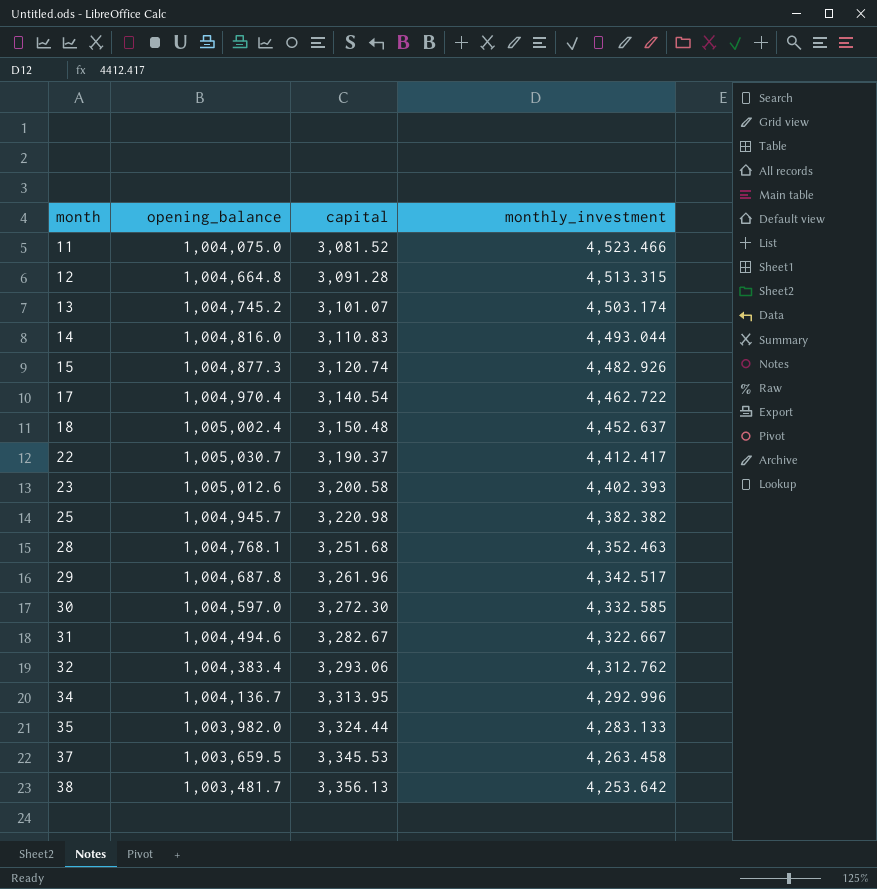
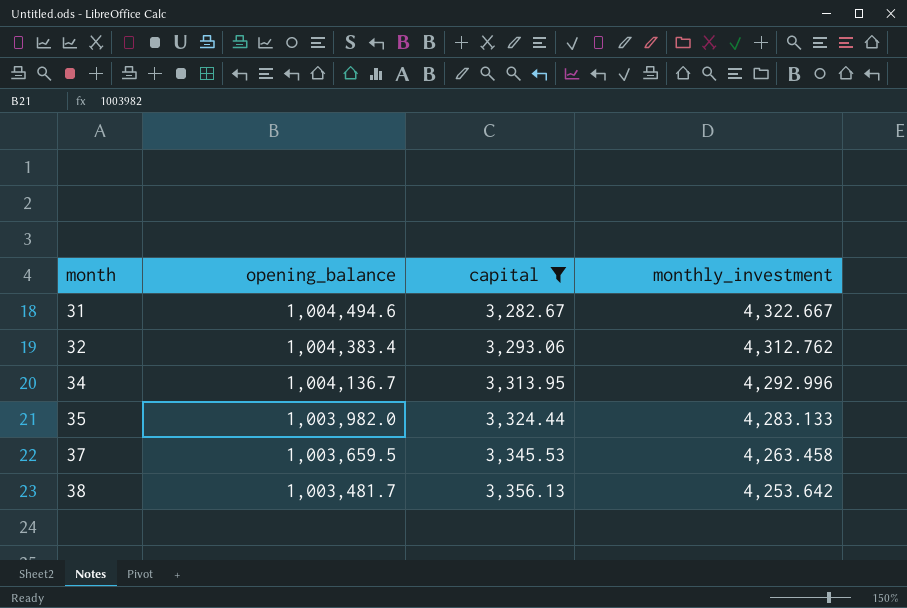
filter: none -> capital >= 3,282.67

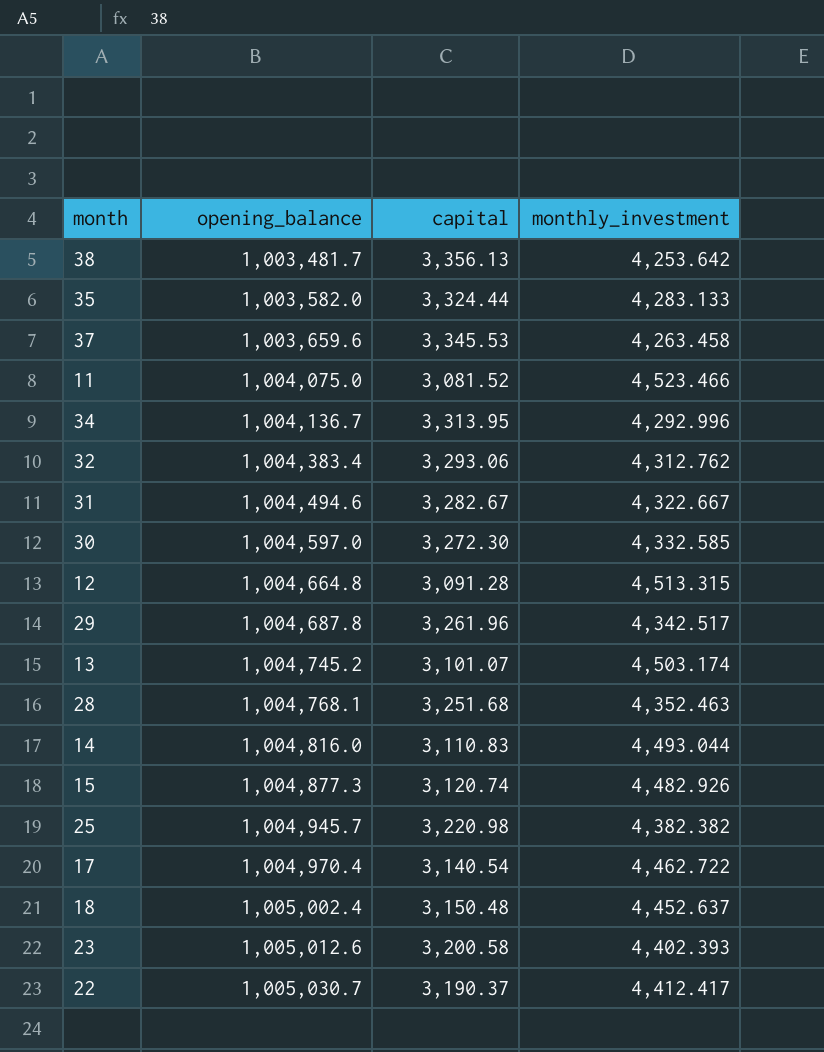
filter: capital >= 3,282.67 -> none
row order: month ascending -> opening_balance ascending
35 | opening_balance: 1,003,982.0 -> 1,003,582.0
37 | opening_balance: 1,003,659.5 -> 1,003,659.6

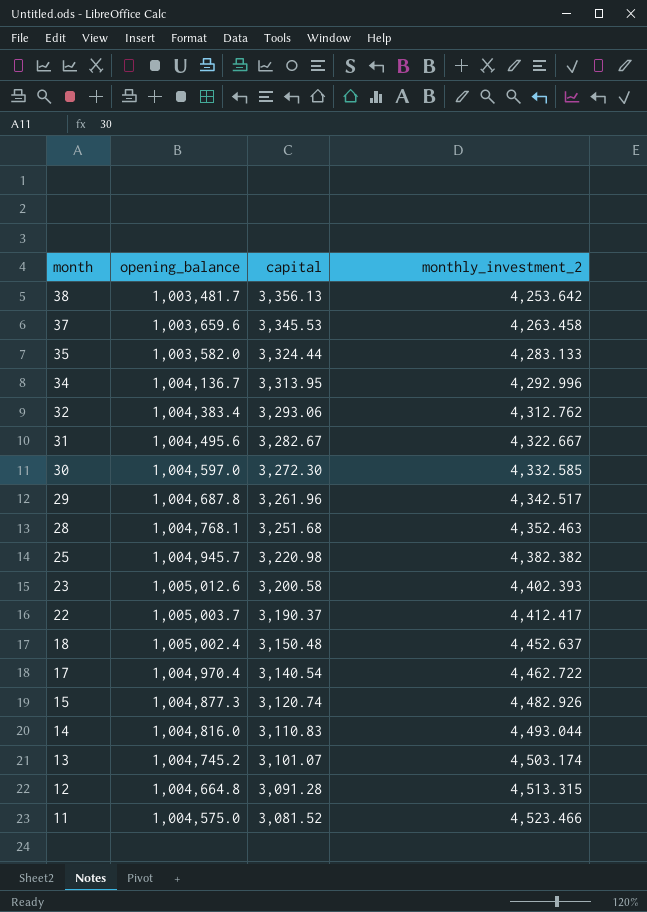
row order: opening_balance ascending -> month descending
column name: monthly_investment -> monthly_investment_2
31 | opening_balance: 1,004,494.6 -> 1,004,495.6
22 | opening_balance: 1,005,030.7 -> 1,005,003.7
11 | opening_balance: 1,004,075.0 -> 1,004,575.0

